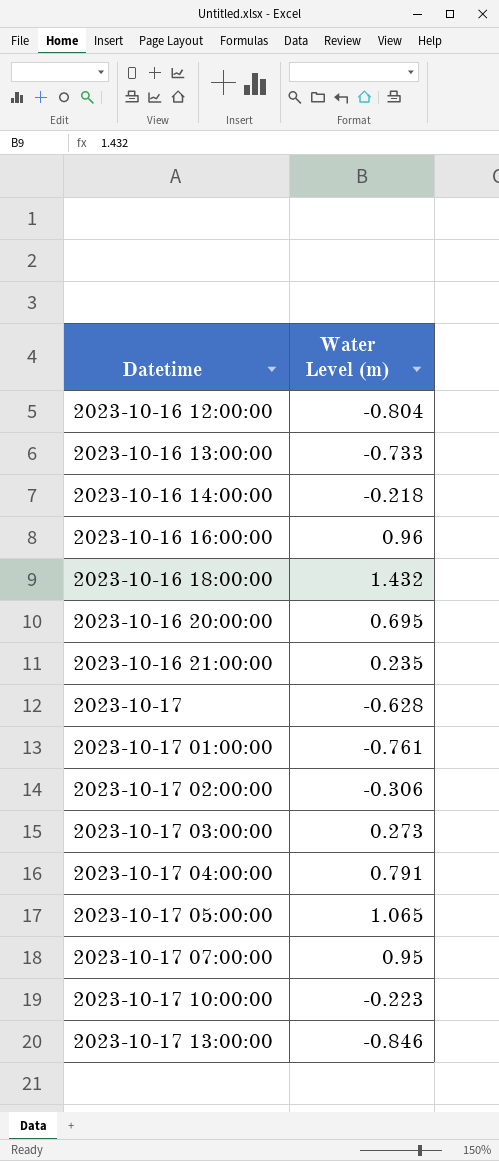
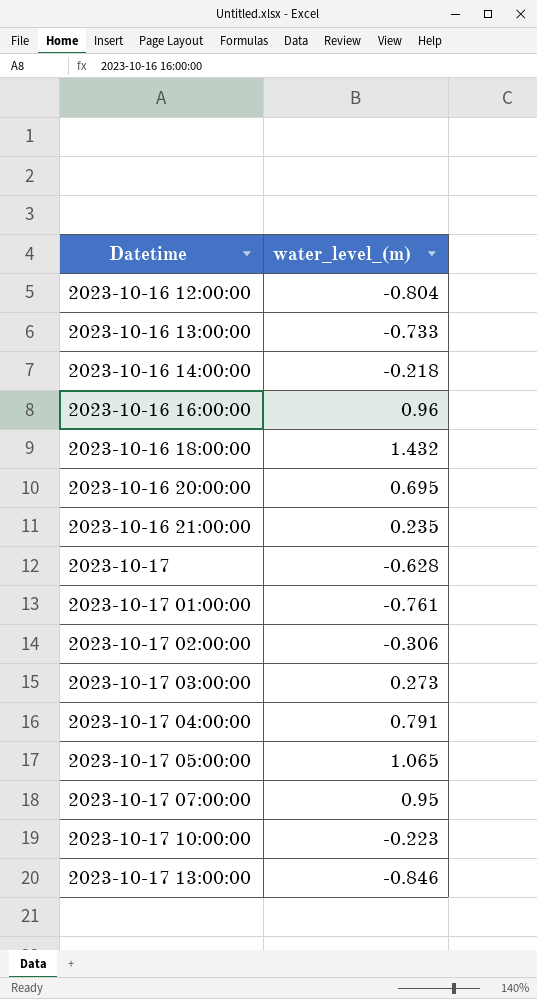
column name: Water Level (m) -> water_level_(m)

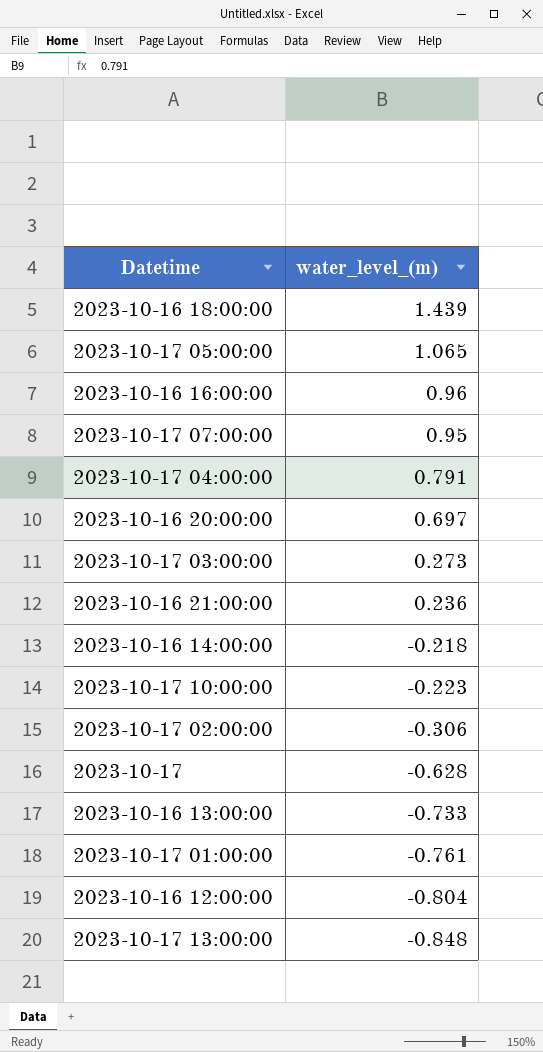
row order: Datetime ascending -> water_level_(m) descending
2023-10-16 18:00:00 | water_level_(m): 1.432 -> 1.439
2023-10-16 20:00:00 | water_level_(m): 0.695 -> 0.697
2023-10-16 21:00:00 | water_level_(m): 0.235 -> 0.236
2023-10-17 13:00:00 | water_level_(m): -0.846 -> -0.848

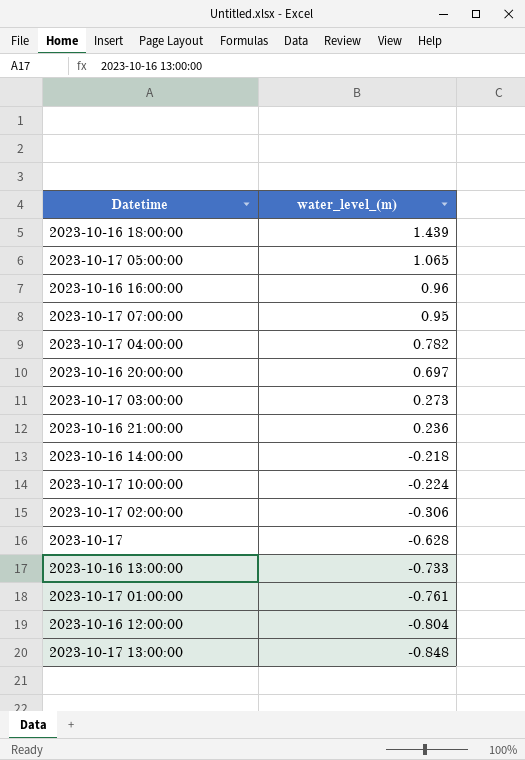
2023-10-17 04:00:00 | water_level_(m): 0.791 -> 0.782
2023-10-17 10:00:00 | water_level_(m): -0.223 -> -0.224

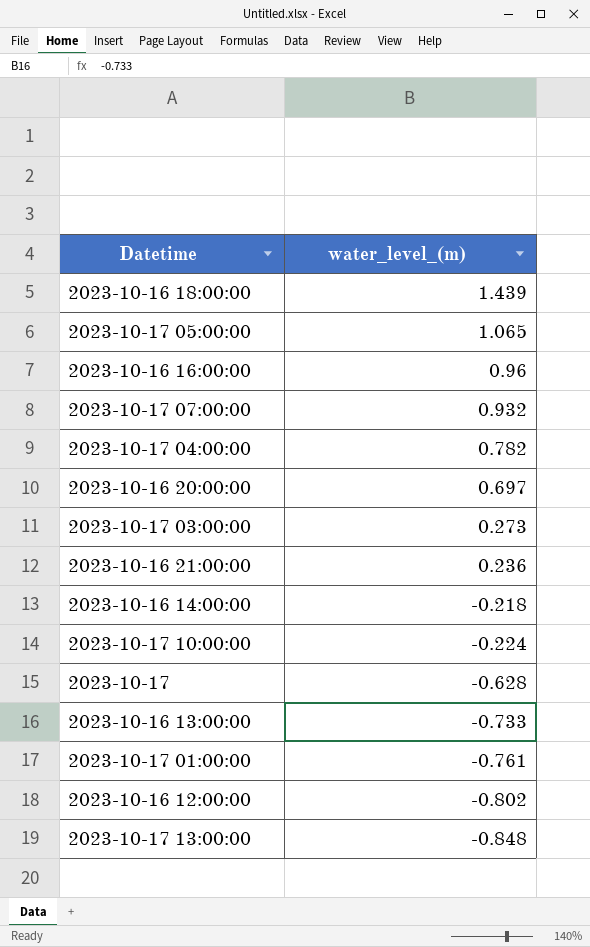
row 2023-10-17 02:00:00: -0.306 -> none
2023-10-17 07:00:00 | water_level_(m): 0.95 -> 0.932
2023-10-16 12:00:00 | water_level_(m): -0.804 -> -0.802

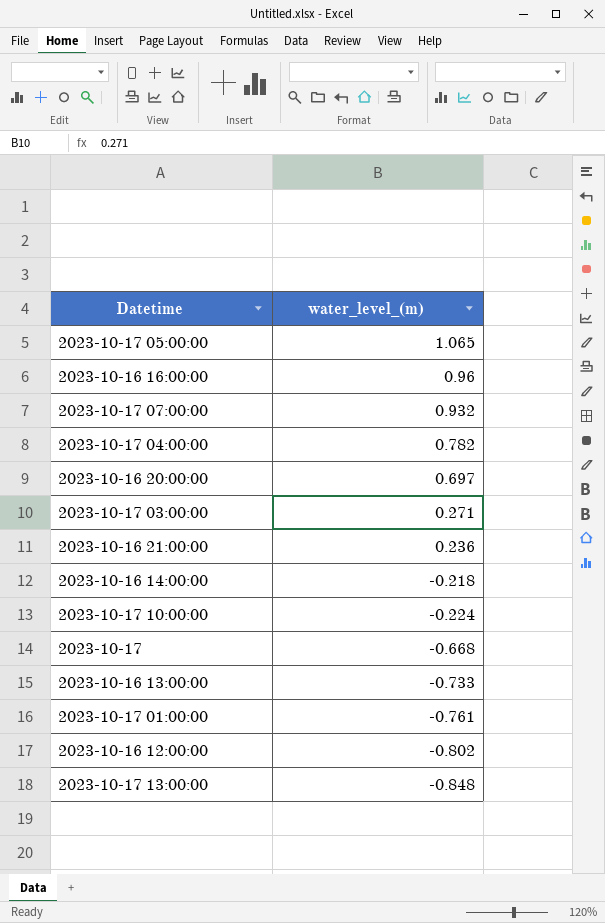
row 2023-10-16 18:00:00: 1.439 -> none
2023-10-17 03:00:00 | water_level_(m): 0.273 -> 0.271
2023-10-17 | water_level_(m): -0.628 -> -0.668

